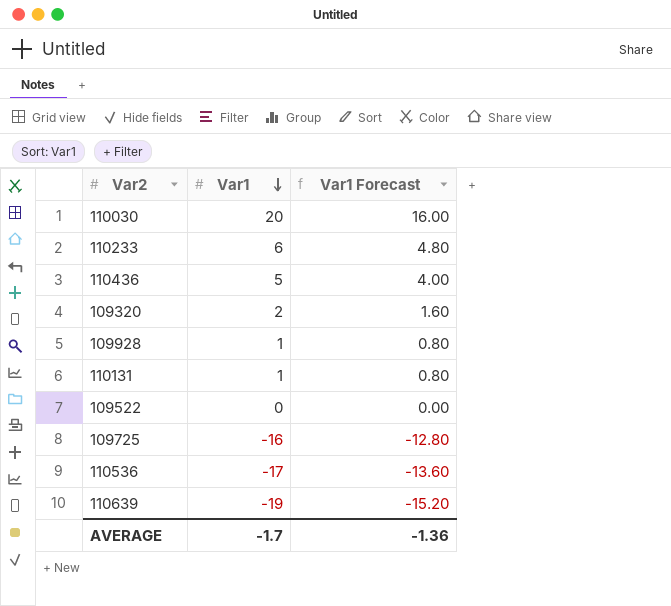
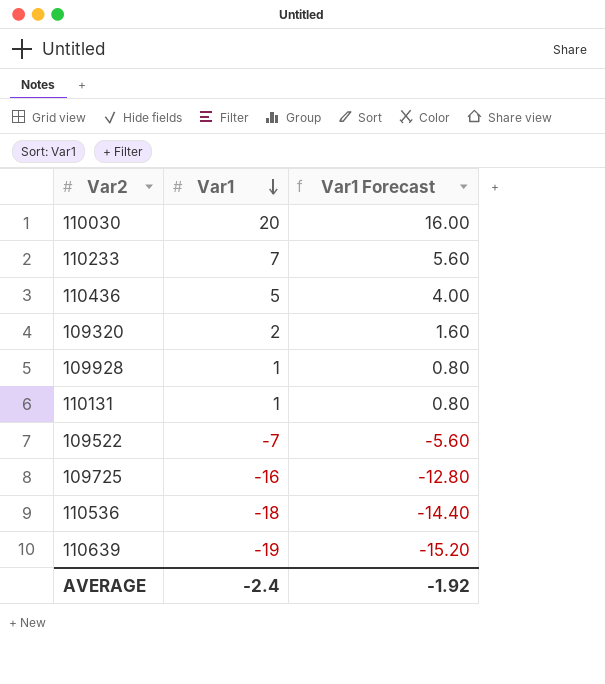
110233 | Var1: 6 -> 7
110233 | Var1 Forecast: 4.80 -> 5.60
109522 | Var1: 0 -> -7
109522 | Var1 Forecast: 0.00 -> -5.60
110536 | Var1: -17 -> -18
110536 | Var1 Forecast: -13.60 -> -14.40
AVERAGE | Var1: -1.7 -> -2.4
AVERAGE | Var1 Forecast: -1.36 -> -1.92

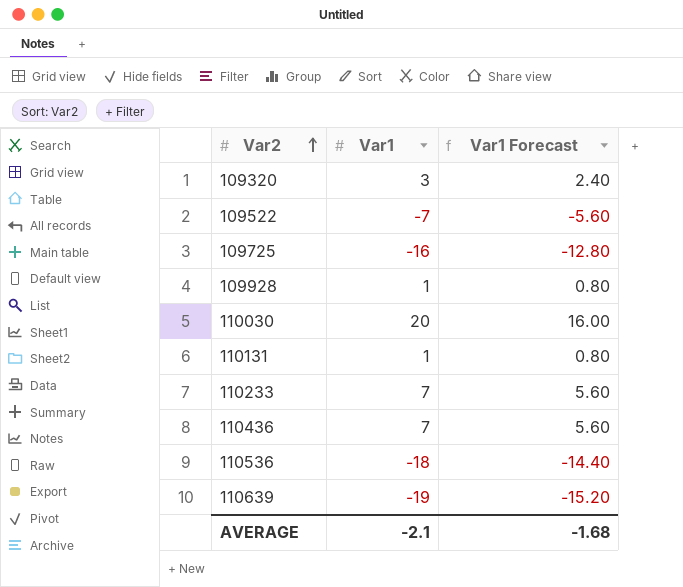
row order: Var1 descending -> Var2 ascending
109320 | Var1: 2 -> 3
109320 | Var1 Forecast: 1.60 -> 2.40
110436 | Var1: 5 -> 7
110436 | Var1 Forecast: 4.00 -> 5.60
AVERAGE | Var1: -2.4 -> -2.1
AVERAGE | Var1 Forecast: -1.92 -> -1.68

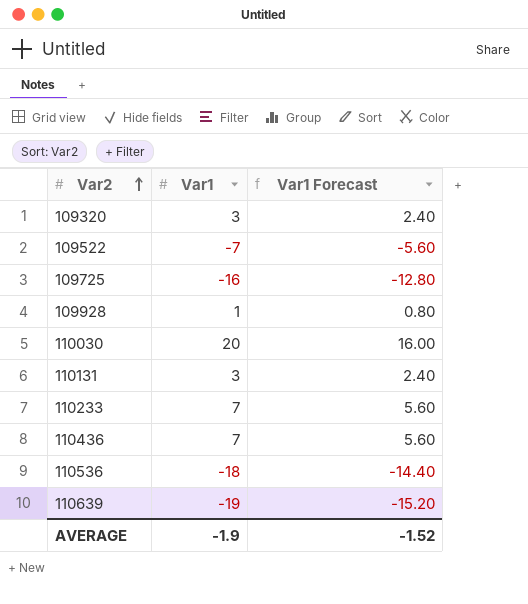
110131 | Var1: 1 -> 3
110131 | Var1 Forecast: 0.80 -> 2.40
AVERAGE | Var1: -2.1 -> -1.9
AVERAGE | Var1 Forecast: -1.68 -> -1.52

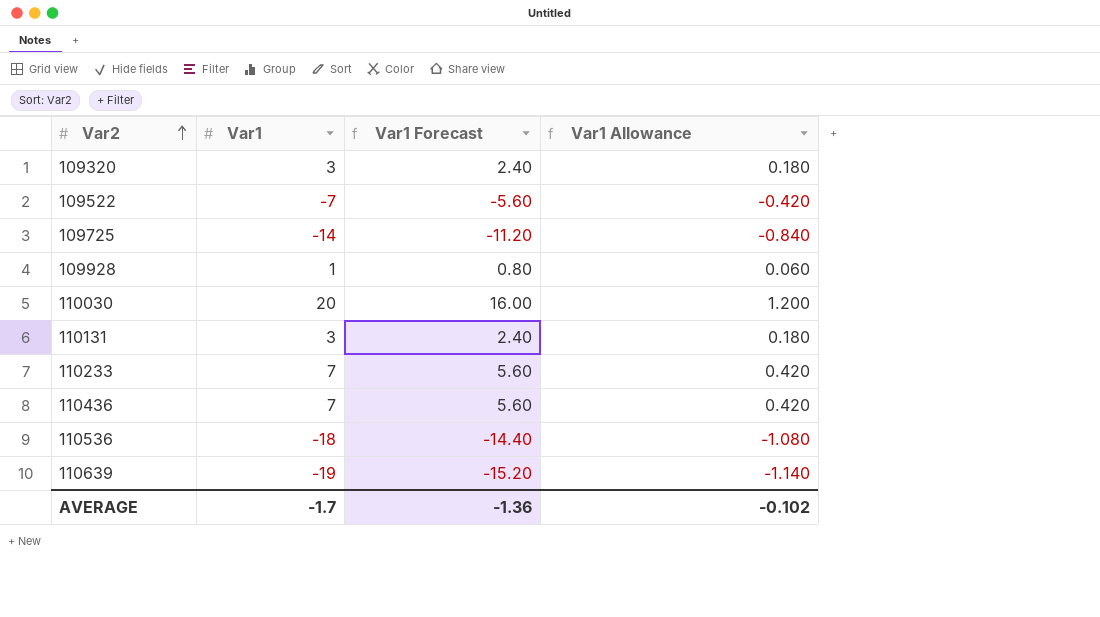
column Var1 Allowance | formula: none -> [Var1] * 0.06
109725 | Var1: -16 -> -14
109725 | Var1 Forecast: -12.80 -> -11.20
AVERAGE | Var1: -1.9 -> -1.7
AVERAGE | Var1 Forecast: -1.52 -> -1.36

